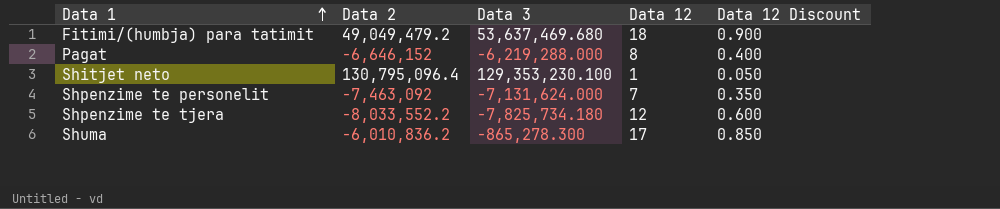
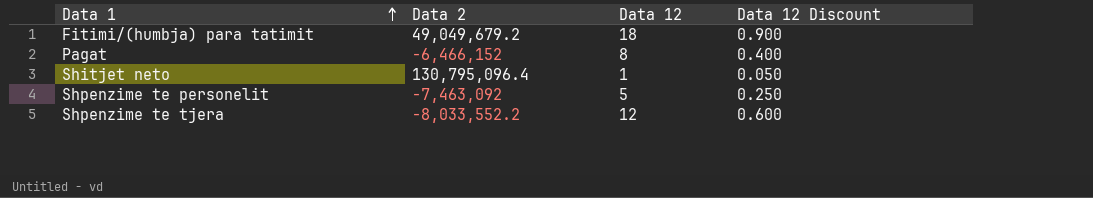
column Data 3 | position: 3 -> none
row Shuma: -6,010,836.2 | -865,278.300 | 17 | 0.850 -> none
Fitimi/(humbja) para tatimit | Data 2: 49,049,479.2 -> 49,049,679.2
Pagat | Data 2: -6,646,152 -> -6,466,152
Shpenzime te personelit | Data 12: 7 -> 5
Shpenzime te personelit | Data 12 Discount: 0.350 -> 0.250

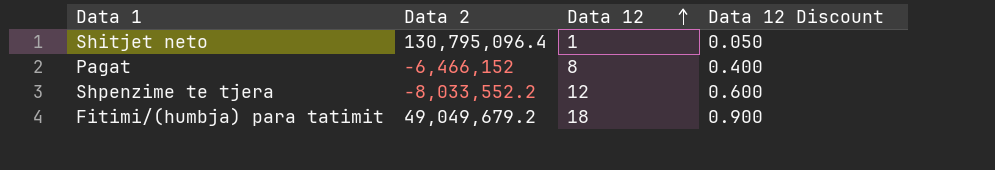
row order: Data 1 ascending -> Data 12 ascending
row Shpenzime te personelit: -7,463,092 | 5 | 0.250 -> none

